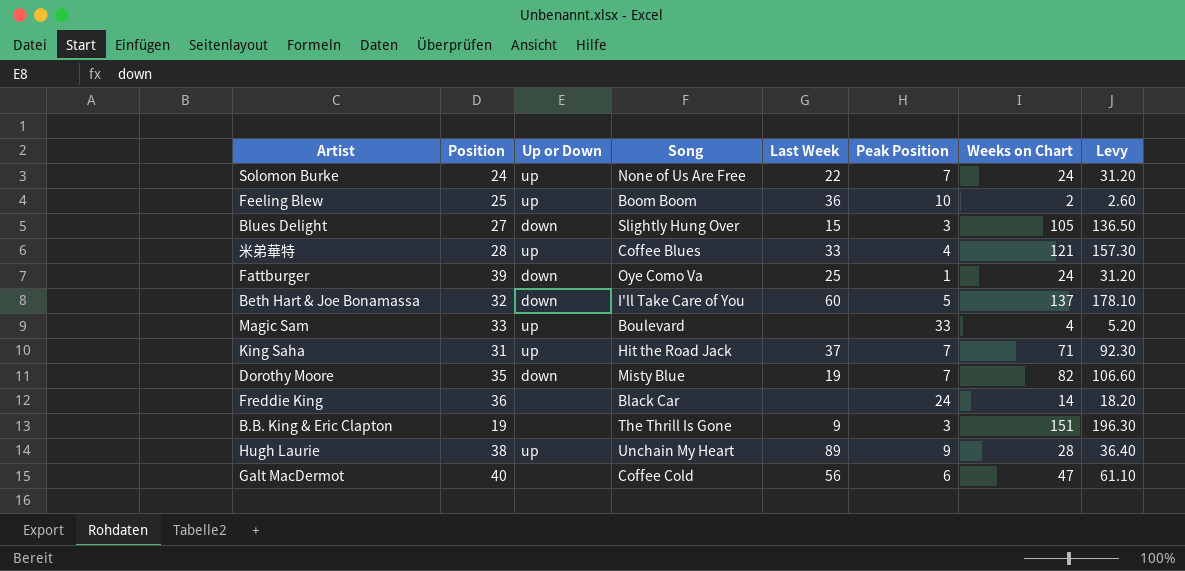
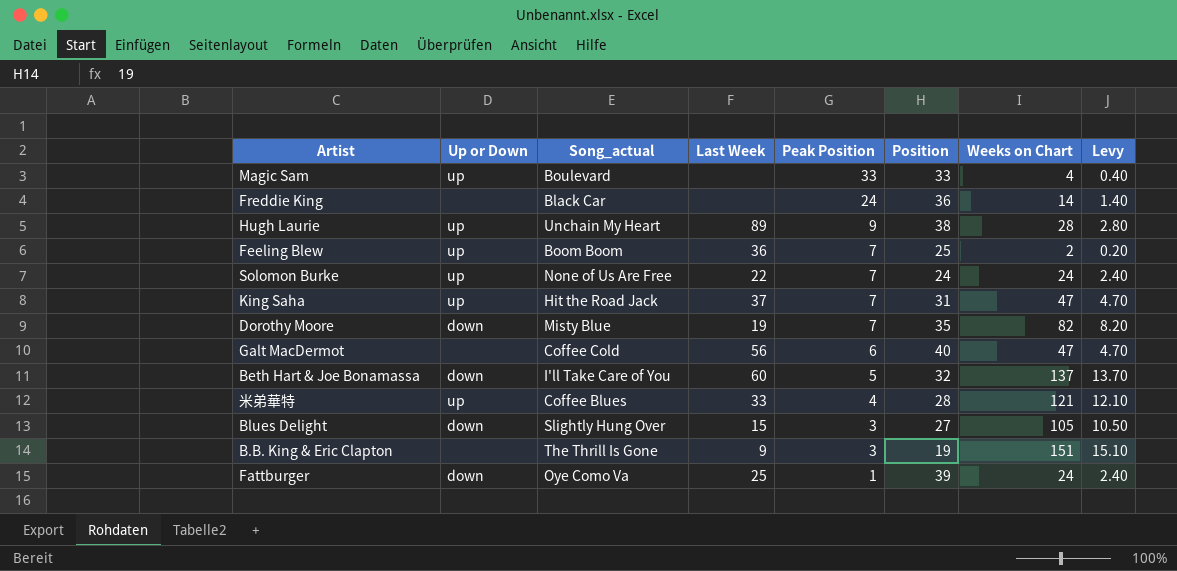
row order: none -> Peak Position descending
column name: Song -> Song_actual
column Position | position: 2 -> 6
column Levy | formula: [Weeks on Chart] * 1.3 -> [Weeks on Chart] * 0.1
Feeling Blew | Peak Position: 10 -> 7
King Saha | Weeks on Chart: 71 -> 47

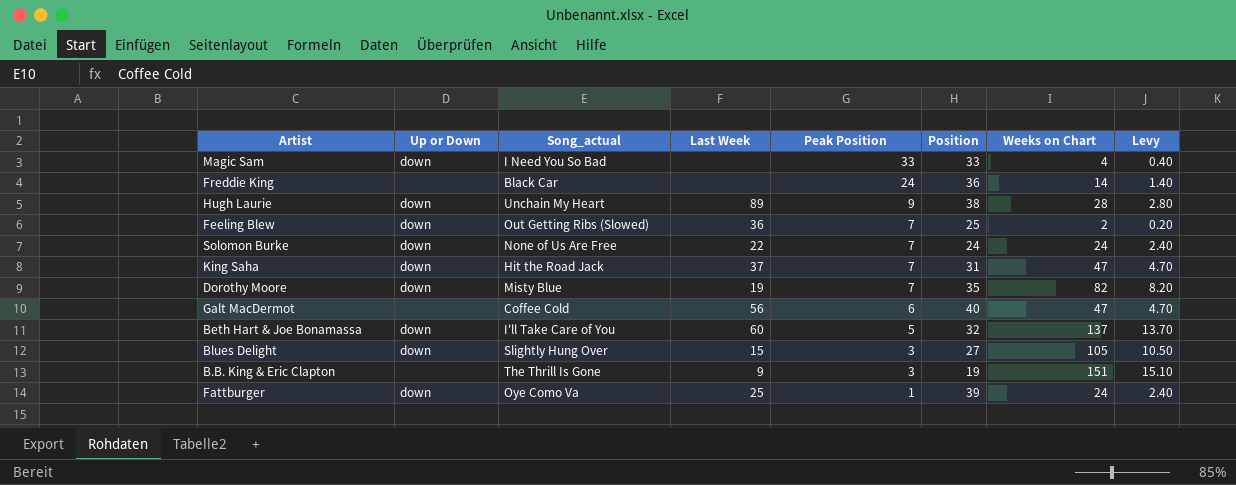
row 米弟華特: up | Coffee Blues | 33 | 4 | 28 | 121 | 12.10 -> none
Magic Sam | Up or Down: up -> down
Magic Sam | Song_actual: Boulevard -> I Need You So Bad
Hugh Laurie | Up or Down: up -> down
Feeling Blew | Up or Down: up -> down
Feeling Blew | Song_actual: Boom Boom -> Out Getting Ribs (Slowed)
Solomon Burke | Up or Down: up -> down
King Saha | Up or Down: up -> down

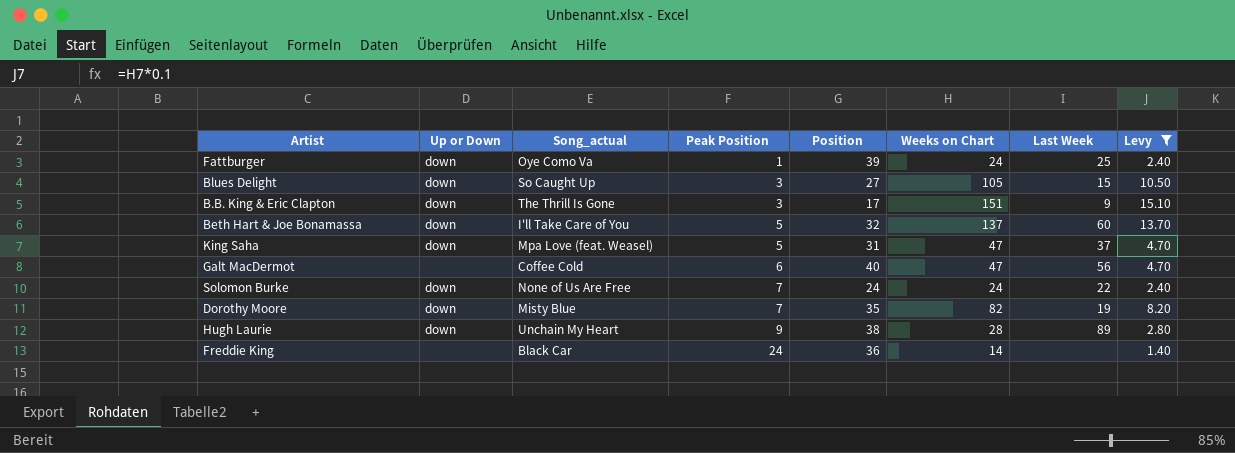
filter: none -> Levy >= 1.40
row order: Peak Position descending -> Peak Position ascending
column Last Week | position: 4 -> 7
Blues Delight | Song_actual: Slightly Hung Over -> So Caught Up
B.B. King & Eric Clapton | Up or Down: none -> down
B.B. King & Eric Clapton | Position: 19 -> 17
King Saha | Song_actual: Hit the Road Jack -> Mpa Love (feat. Weasel)
King Saha | Peak Position: 7 -> 5

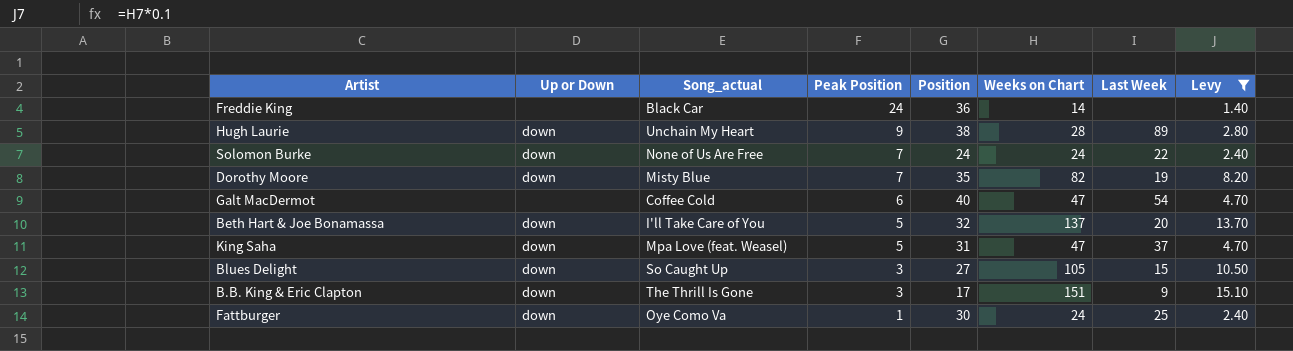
row order: Peak Position ascending -> Peak Position descending
Galt MacDermot | Last Week: 56 -> 54
Beth Hart & Joe Bonamassa | Last Week: 60 -> 20
Fattburger | Position: 39 -> 30

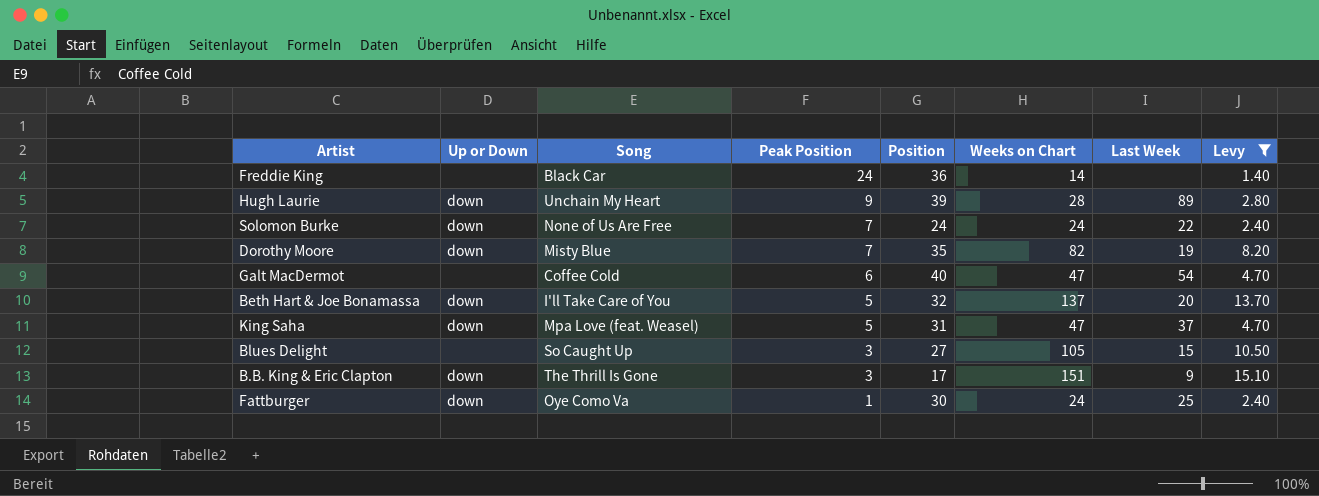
column name: Song_actual -> Song
Hugh Laurie | Position: 38 -> 39
Blues Delight | Up or Down: down -> none

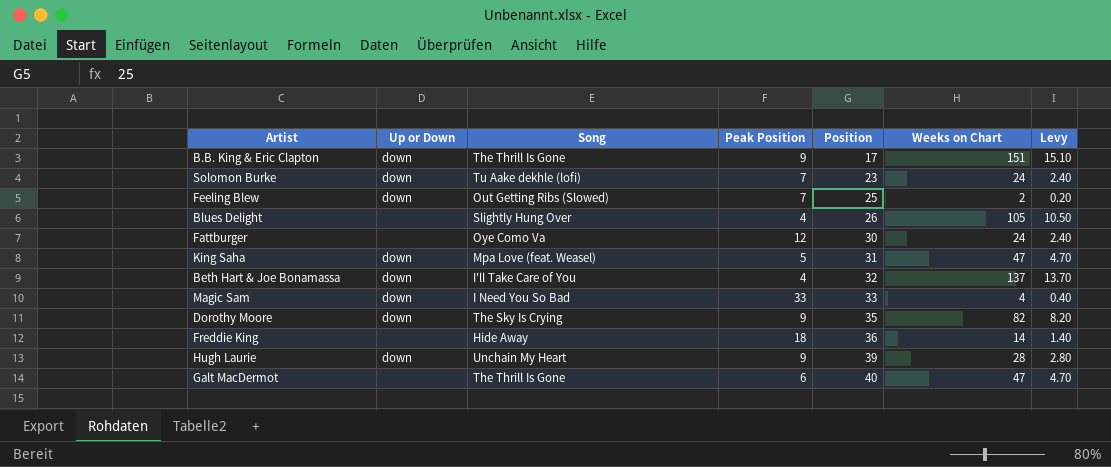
filter: Levy >= 1.40 -> none
row order: Peak Position descending -> Position ascending
column Last Week | position: 7 -> none
B.B. King & Eric Clapton | Peak Position: 3 -> 9
Solomon Burke | Song: None of Us Are Free -> Tu Aake dekhle (lofi)
Solomon Burke | Position: 24 -> 23
Blues Delight | Song: So Caught Up -> Slightly Hung Over
Blues Delight | Peak Position: 3 -> 4
Blues Delight | Position: 27 -> 26
Fattburger | Up or Down: down -> none
Fattburger | Peak Position: 1 -> 12
Beth Hart & Joe Bonamassa | Peak Position: 5 -> 4
Dorothy Moore | Song: Misty Blue -> The Sky Is Crying
Dorothy Moore | Peak Position: 7 -> 9
Freddie King | Song: Black Car -> Hide Away
Freddie King | Peak Position: 24 -> 18
Galt MacDermot | Song: Coffee Cold -> The Thrill Is Gone

